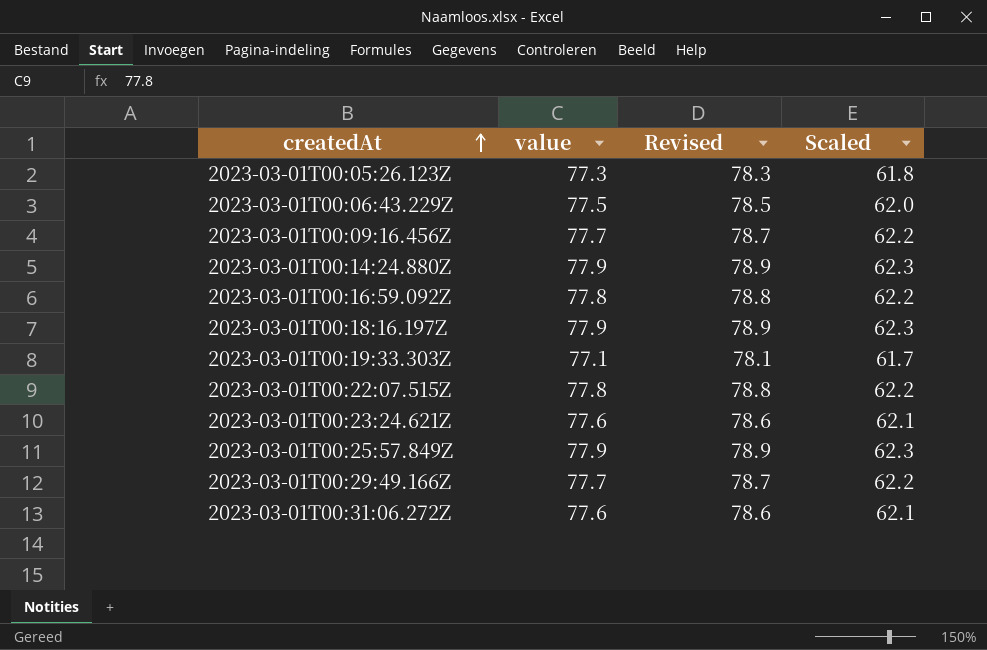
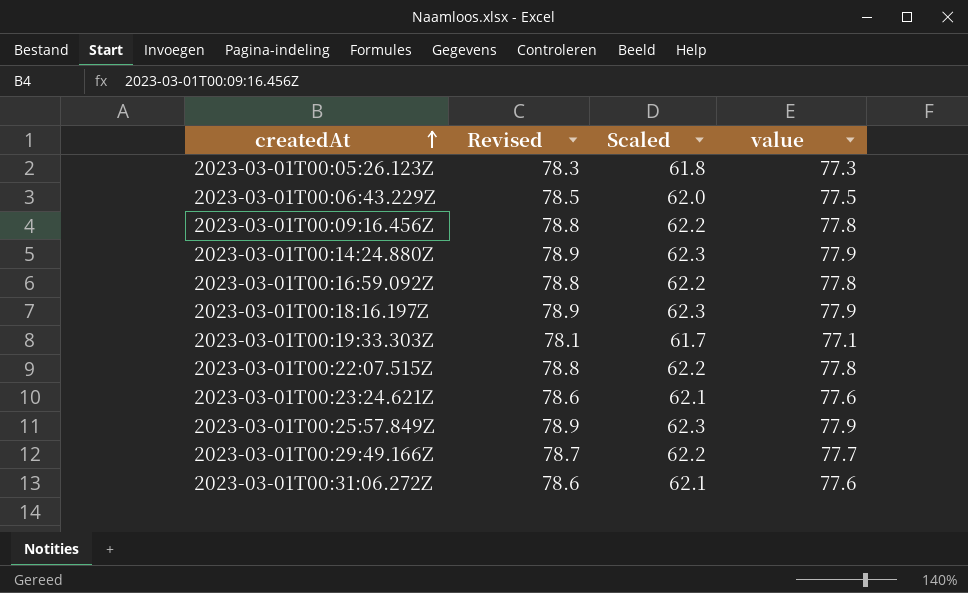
column value | position: 2 -> 4
2023-03-01T00:09:16.456Z | Revised: 78.7 -> 78.8
2023-03-01T00:09:16.456Z | value: 77.7 -> 77.8

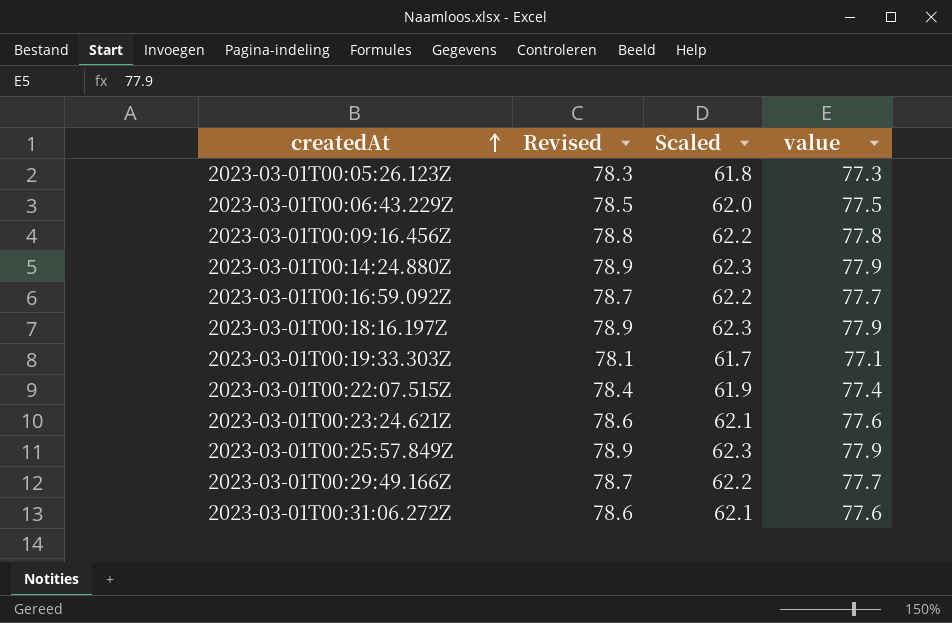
2023-03-01T00:16:59.092Z | Revised: 78.8 -> 78.7
2023-03-01T00:16:59.092Z | value: 77.8 -> 77.7
2023-03-01T00:22:07.515Z | Revised: 78.8 -> 78.4
2023-03-01T00:22:07.515Z | Scaled: 62.2 -> 61.9
2023-03-01T00:22:07.515Z | value: 77.8 -> 77.4

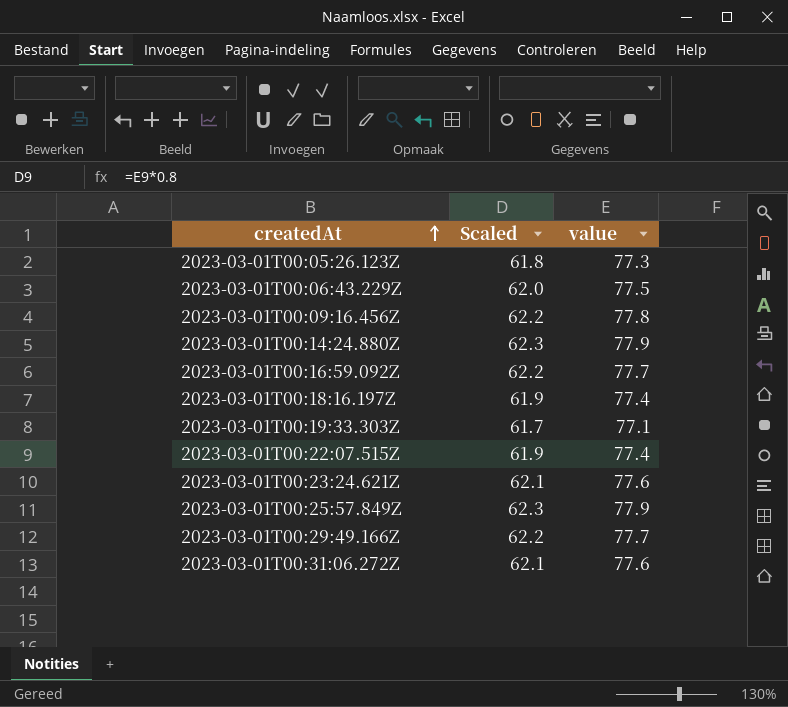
column Revised | formula: [value] + 1 -> none
2023-03-01T00:18:16.197Z | Scaled: 62.3 -> 61.9
2023-03-01T00:18:16.197Z | value: 77.9 -> 77.4

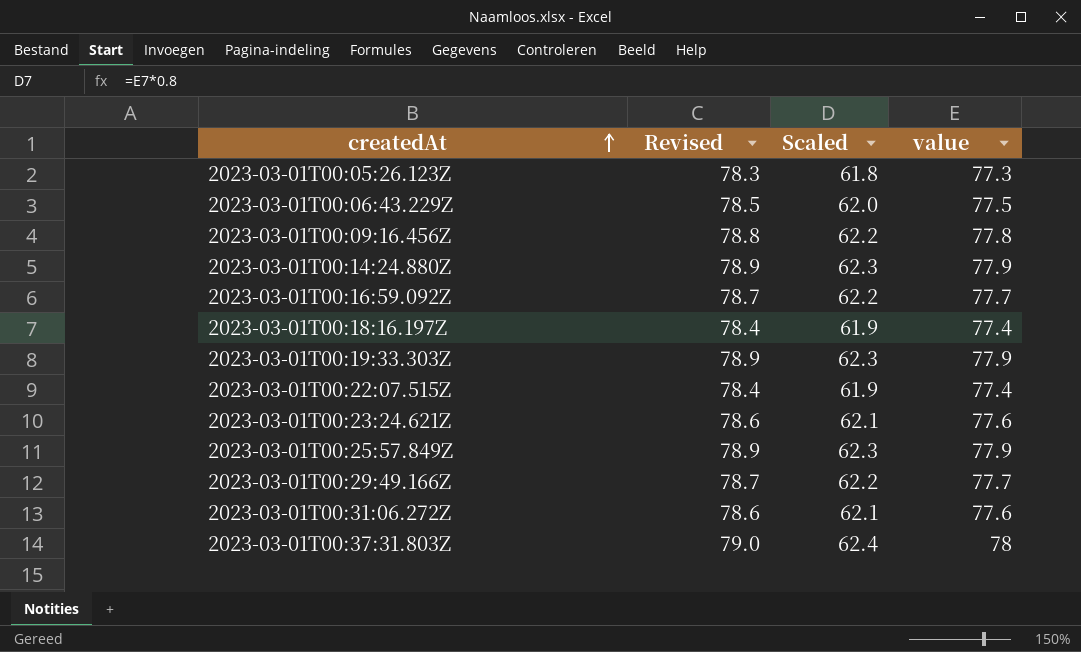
column Revised | formula: none -> [value] + 1
2023-03-01T00:19:33.303Z | Scaled: 61.7 -> 62.3
2023-03-01T00:19:33.303Z | value: 77.1 -> 77.9
row 2023-03-01T00:37:31.803Z: none -> 79.0 | 62.4 | 78

